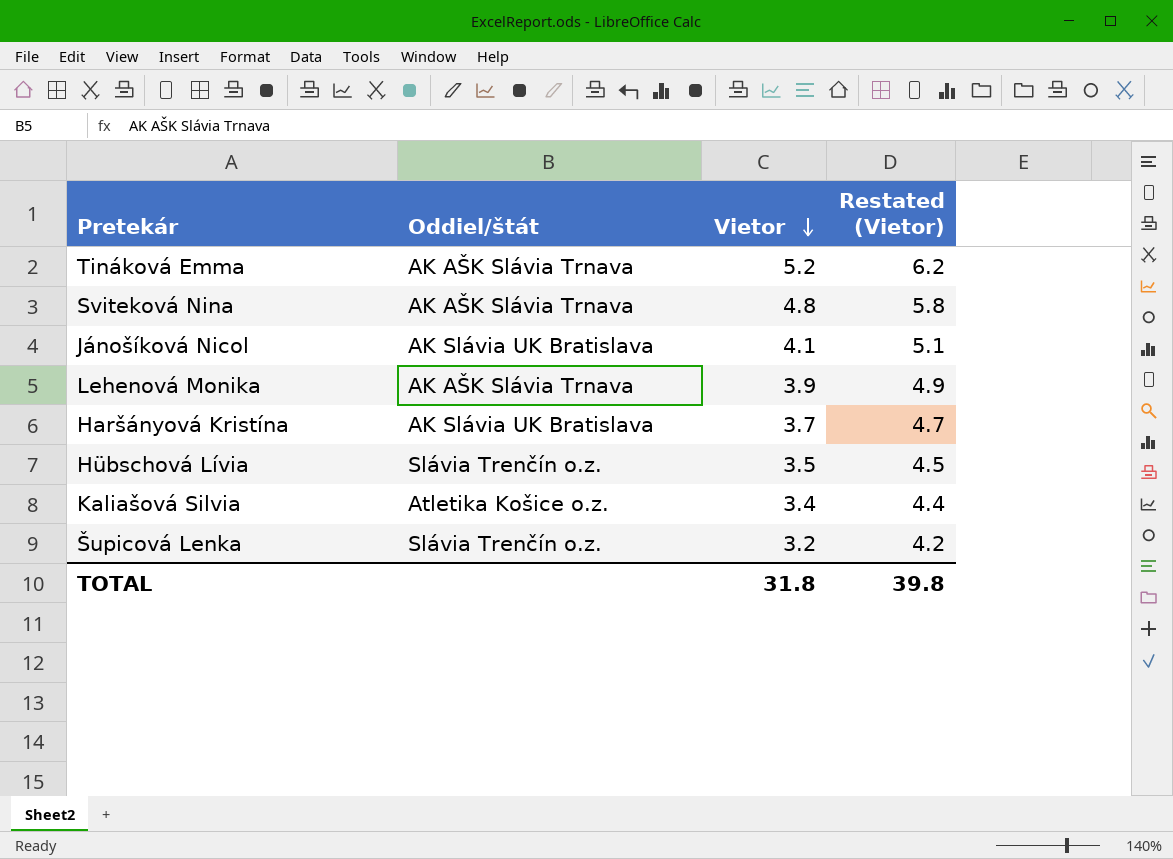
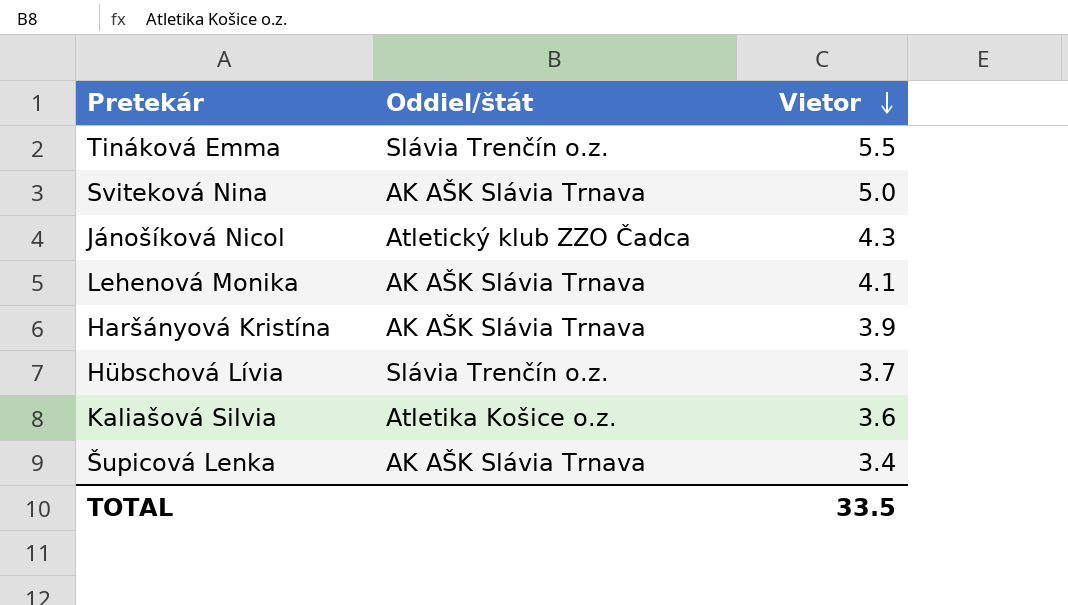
column Restated (Vietor) | formula: [Vietor] + 1 -> none
Tináková Emma | Oddiel/štát: AK AŠK Slávia Trnava -> Slávia Trenčín o.z.
Tináková Emma | Vietor: 5.2 -> 5.5
Sviteková Nina | Vietor: 4.8 -> 5.0
Jánošíková Nicol | Oddiel/štát: AK Slávia UK Bratislava -> Atletický klub ZZO Čadca
Jánošíková Nicol | Vietor: 4.1 -> 4.3
Lehenová Monika | Vietor: 3.9 -> 4.1
Haršányová Kristína | Oddiel/štát: AK Slávia UK Bratislava -> AK AŠK Slávia Trnava
Haršányová Kristína | Vietor: 3.7 -> 3.9
Hübschová Lívia | Vietor: 3.5 -> 3.7
Kaliašová Silvia | Vietor: 3.4 -> 3.6
Šupicová Lenka | Oddiel/štát: Slávia Trenčín o.z. -> AK AŠK Slávia Trnava
Šupicová Lenka | Vietor: 3.2 -> 3.4
TOTAL | Vietor: 31.8 -> 33.5

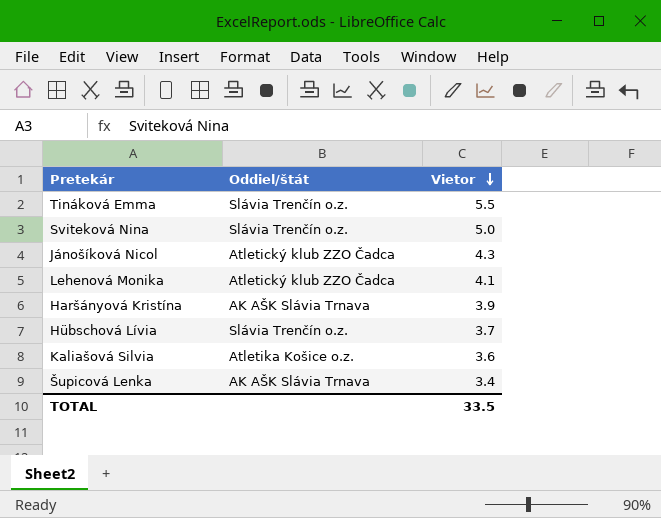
Sviteková Nina | Oddiel/štát: AK AŠK Slávia Trnava -> Slávia Trenčín o.z.
Lehenová Monika | Oddiel/štát: AK AŠK Slávia Trnava -> Atletický klub ZZO Čadca

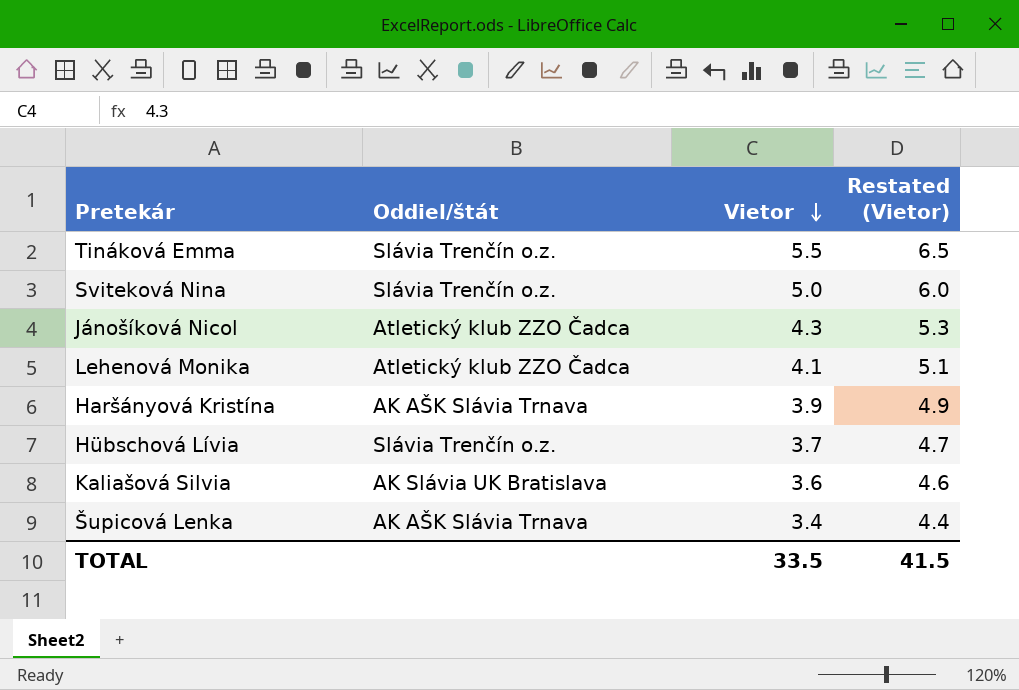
column Restated (Vietor) | formula: none -> [Vietor] + 1
Kaliašová Silvia | Oddiel/štát: Atletika Košice o.z. -> AK Slávia UK Bratislava

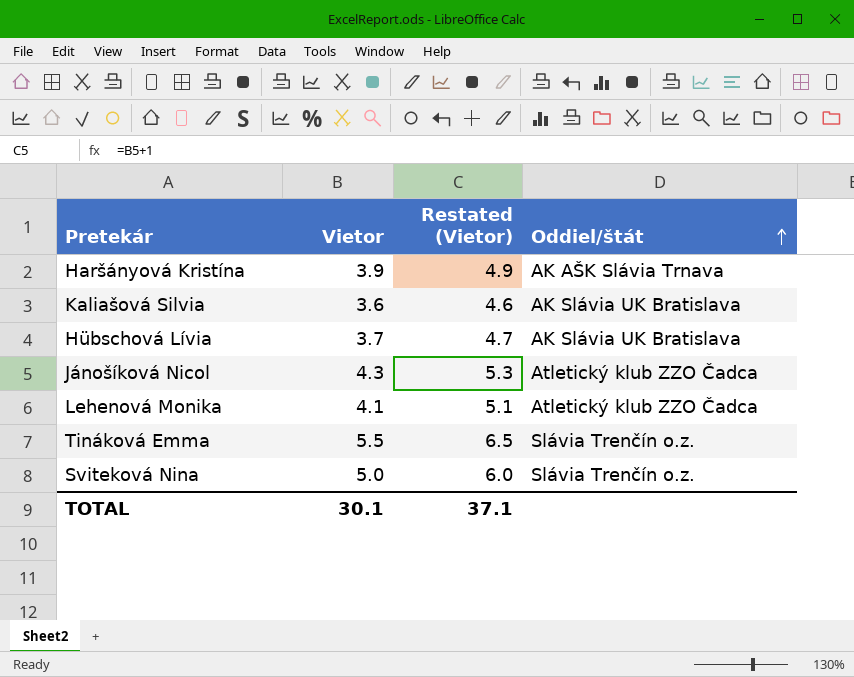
row order: Vietor descending -> Oddiel/štát ascending
column Oddiel/štát | position: 2 -> 4
row Šupicová Lenka: AK AŠK Slávia Trnava | 3.4 | 4.4 -> none
Hübschová Lívia | Oddiel/štát: Slávia Trenčín o.z. -> AK Slávia UK Bratislava
TOTAL | Vietor: 33.5 -> 30.1
TOTAL | Restated (Vietor): 41.5 -> 37.1

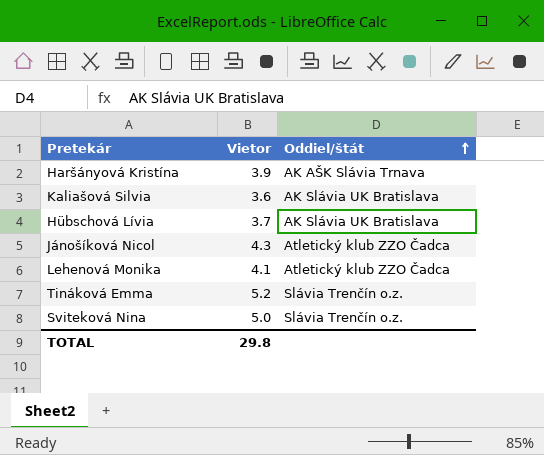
column Restated (Vietor) | formula: [Vietor] + 1 -> none
Tináková Emma | Vietor: 5.5 -> 5.2
TOTAL | Vietor: 30.1 -> 29.8

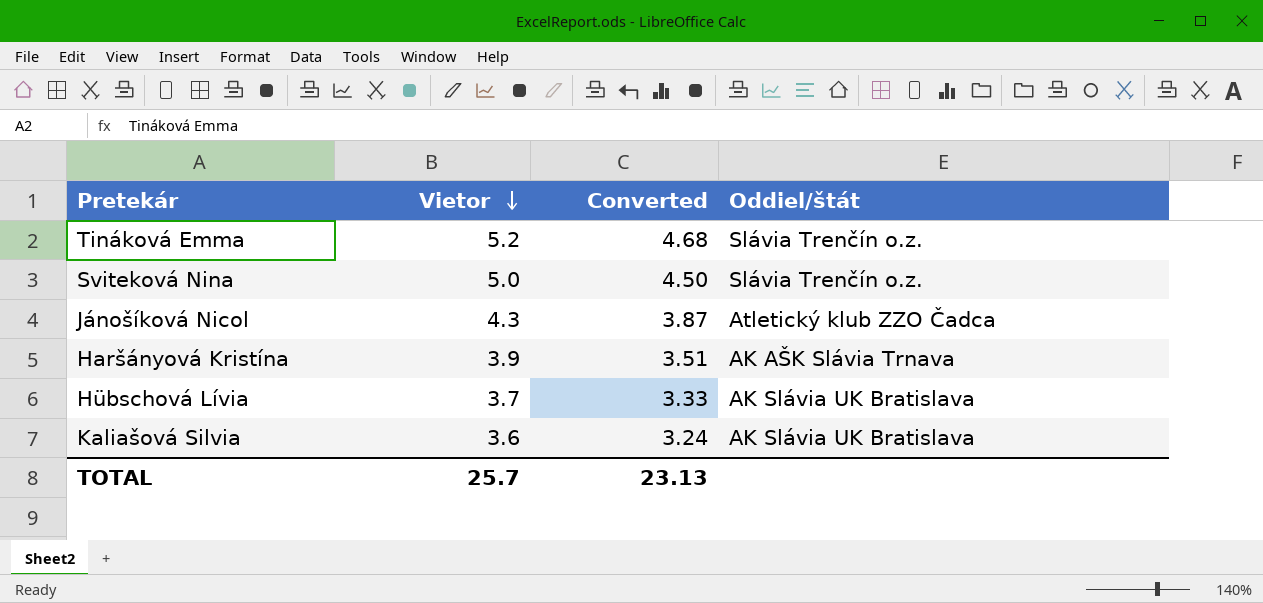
row order: Oddiel/štát ascending -> Vietor descending
column Converted | formula: none -> [Vietor] * 0.9
row Lehenová Monika: 4.1 | Atletický klub ZZO Čadca -> none
TOTAL | Vietor: 29.8 -> 25.7

